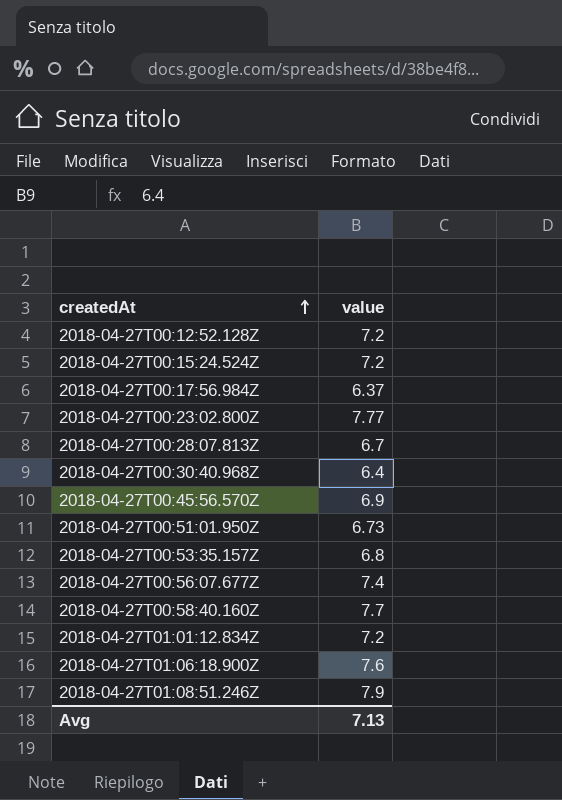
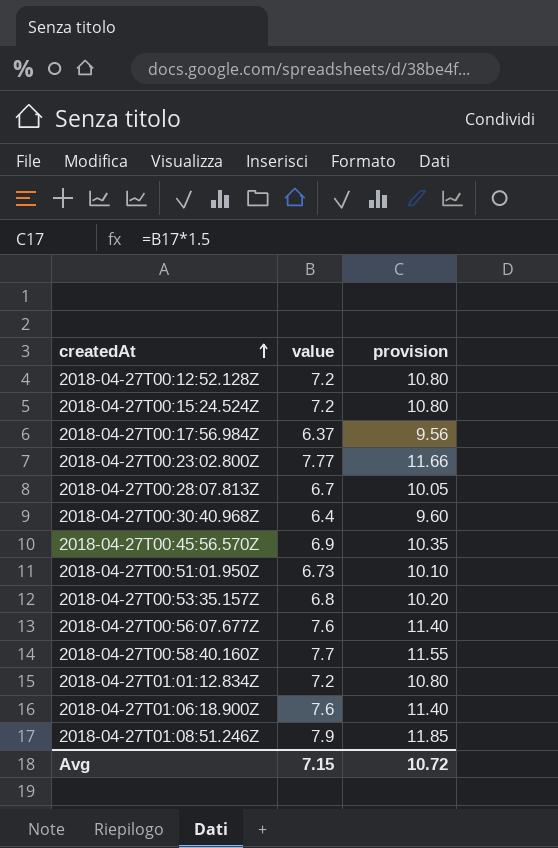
column provision | formula: none -> [value] * 1.5
2018-04-27T00:56:07.677Z | value: 7.4 -> 7.6
Avg | value: 7.13 -> 7.15

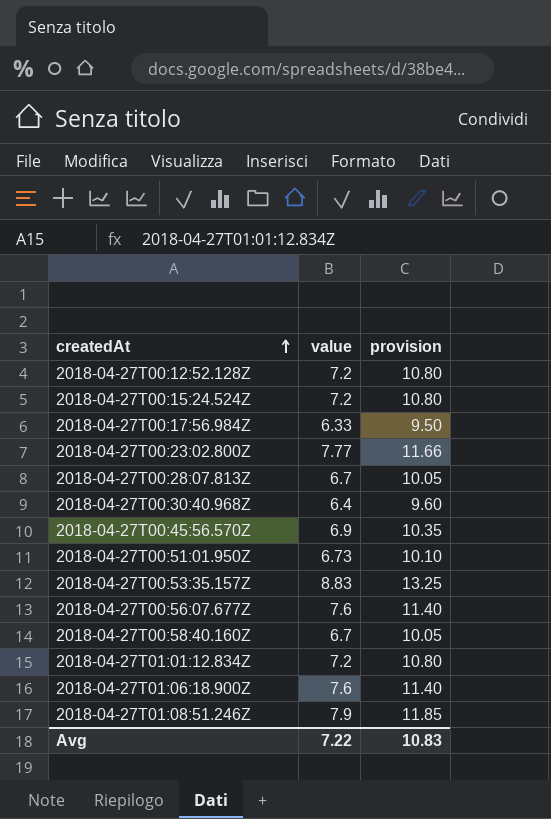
2018-04-27T00:17:56.984Z | value: 6.37 -> 6.33
2018-04-27T00:17:56.984Z | provision: 9.56 -> 9.50
2018-04-27T00:53:35.157Z | value: 6.8 -> 8.83
2018-04-27T00:53:35.157Z | provision: 10.20 -> 13.25
2018-04-27T00:58:40.160Z | value: 7.7 -> 6.7
2018-04-27T00:58:40.160Z | provision: 11.55 -> 10.05
Avg | value: 7.15 -> 7.22
Avg | provision: 10.72 -> 10.83

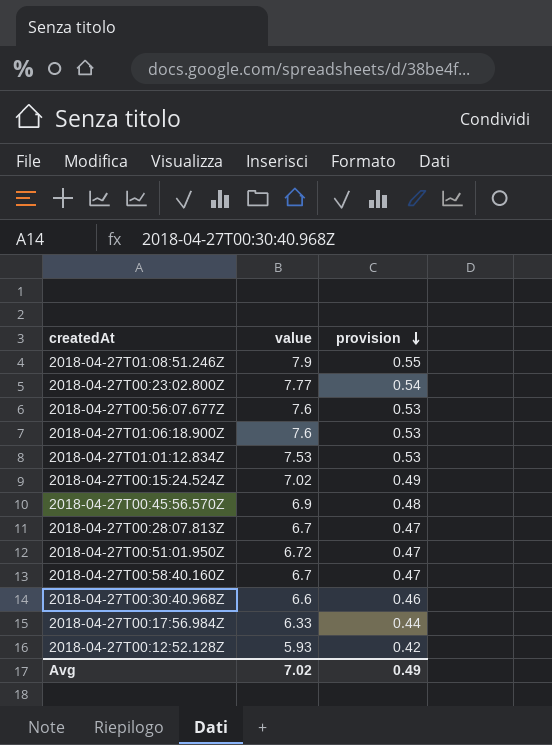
row order: createdAt ascending -> provision descending
column provision | formula: [value] * 1.5 -> [value] * 0.07
row 2018-04-27T00:53:35.157Z: 8.83 | 13.25 -> none
2018-04-27T01:01:12.834Z | value: 7.2 -> 7.53
2018-04-27T00:15:24.524Z | value: 7.2 -> 7.02
2018-04-27T00:51:01.950Z | value: 6.73 -> 6.72
2018-04-27T00:30:40.968Z | value: 6.4 -> 6.6
2018-04-27T00:12:52.128Z | value: 7.2 -> 5.93
Avg | value: 7.22 -> 7.02
Avg | provision: 10.83 -> 0.49

